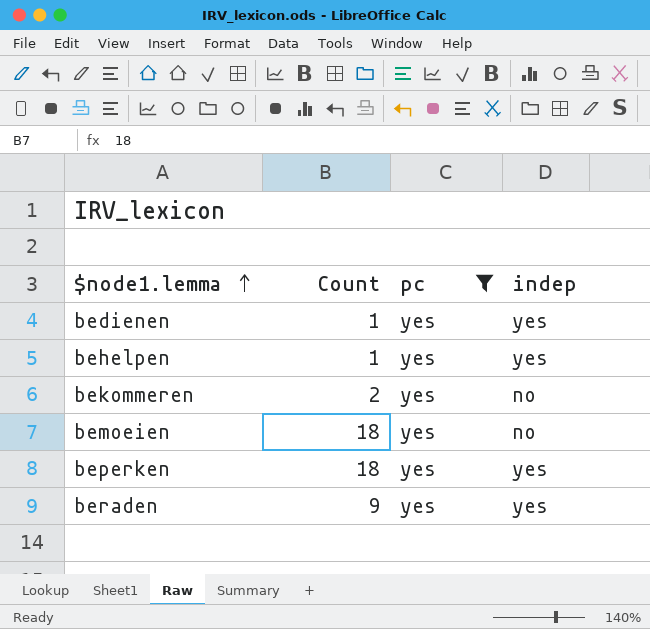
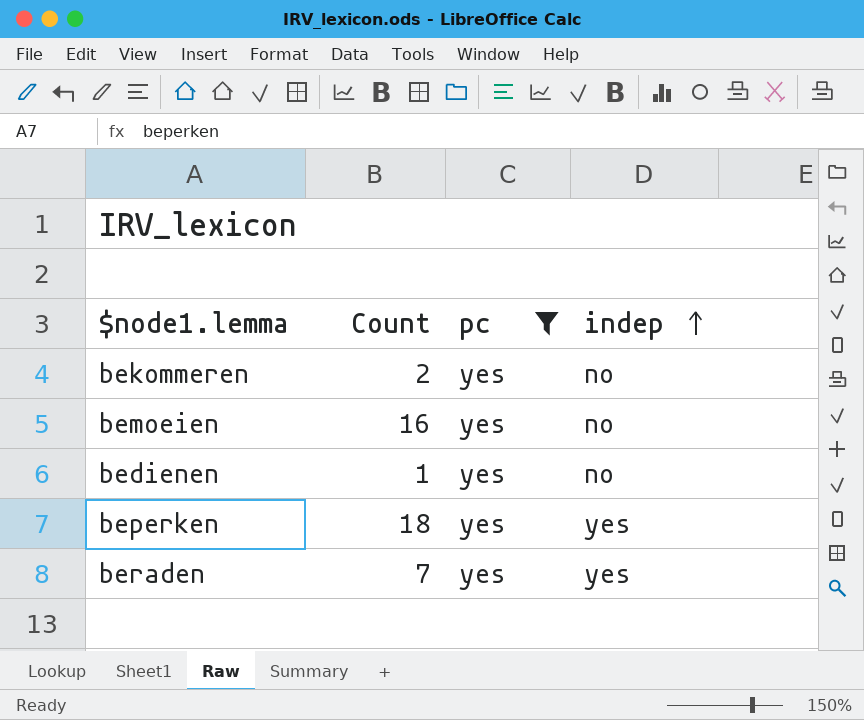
row order: $node1.lemma ascending -> indep ascending
row behelpen: 1 | yes | yes -> none
bemoeien | Count: 18 -> 16
bedienen | indep: yes -> no
beraden | Count: 9 -> 7

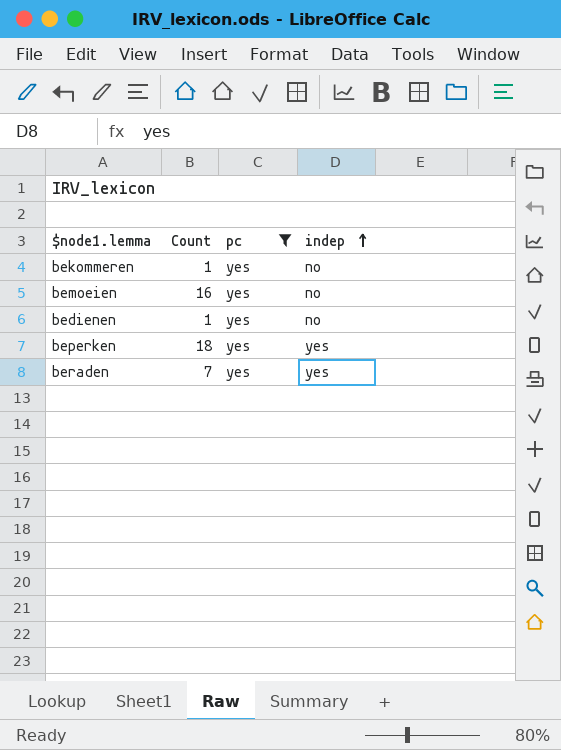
bekommeren | Count: 2 -> 1

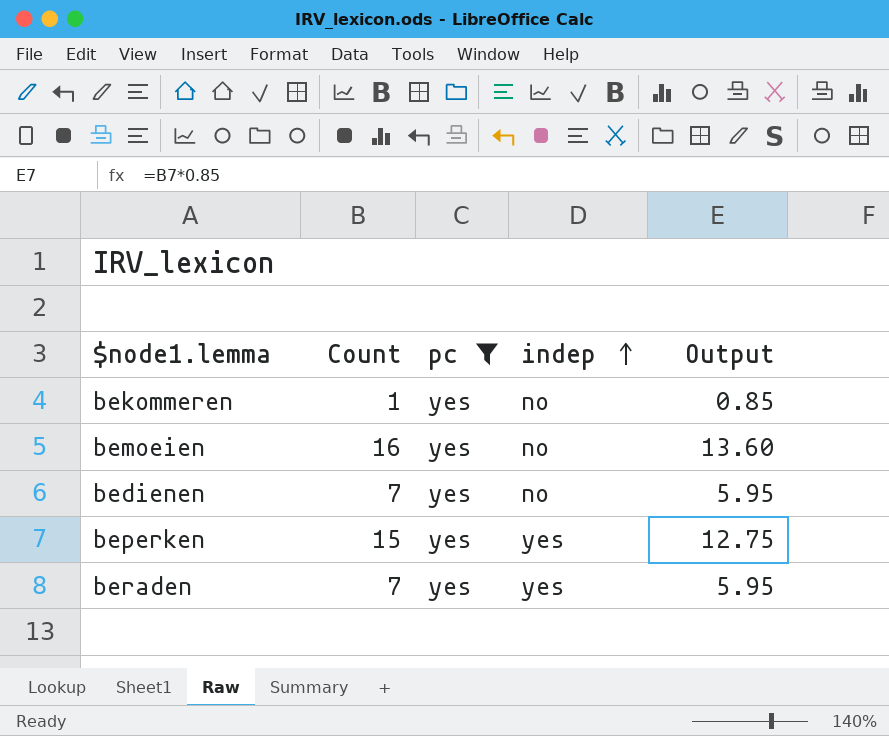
column Output | formula: none -> [Count] * 0.85
bedienen | Count: 1 -> 7
beperken | Count: 18 -> 15

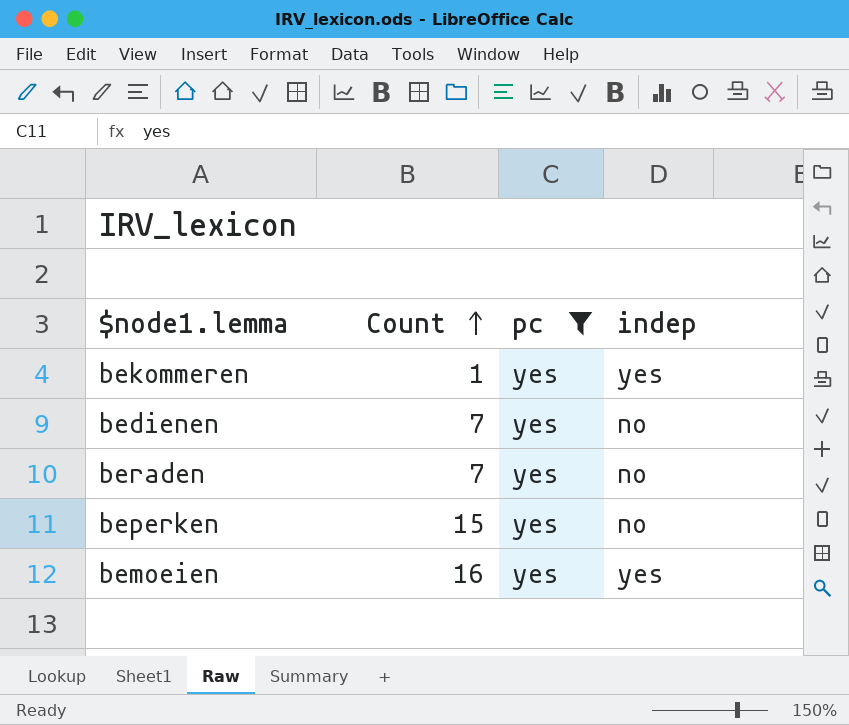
row order: indep ascending -> Count ascending
column Output | formula: [Count] * 0.85 -> none
bekommeren | indep: no -> yes
beraden | indep: yes -> no
beperken | indep: yes -> no
bemoeien | indep: no -> yes

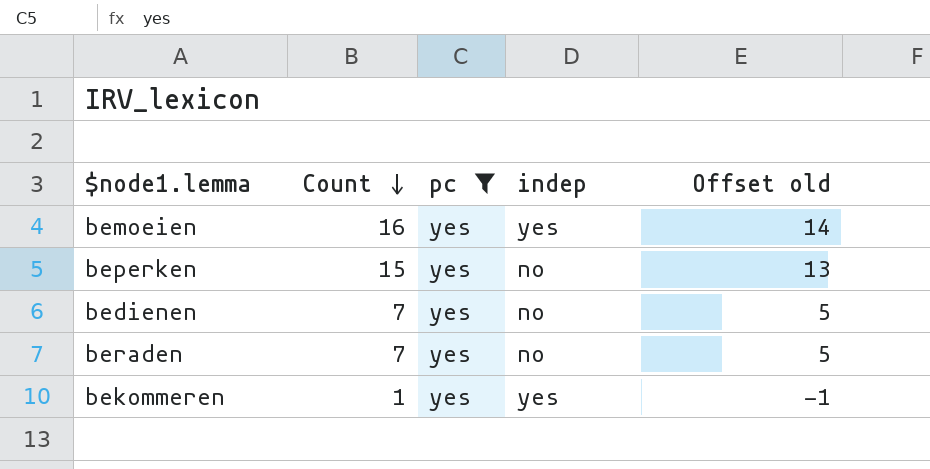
row order: Count ascending -> Count descending
column Offset old | formula: none -> [Count] - 2

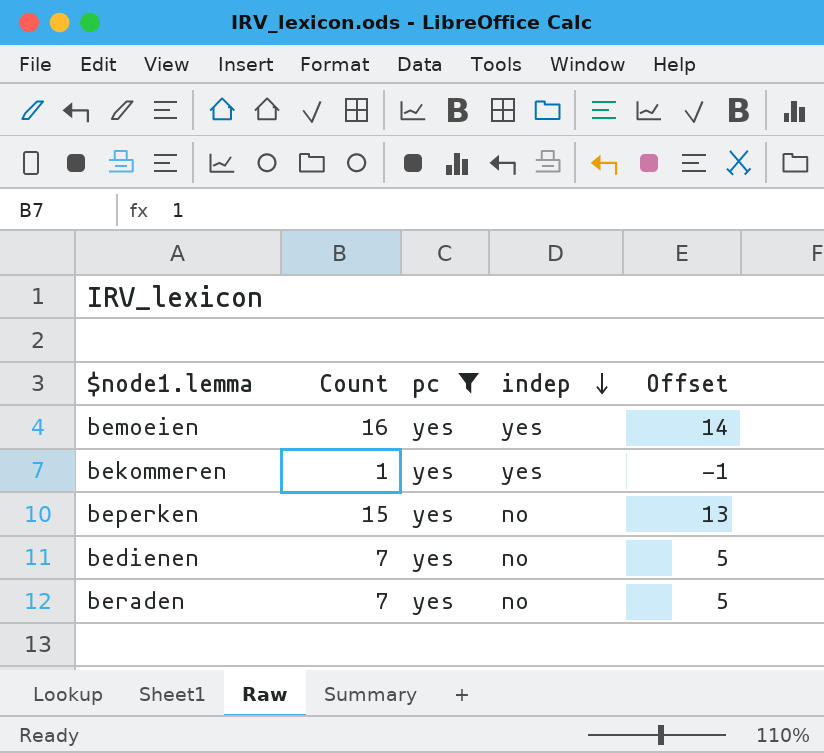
row order: Count descending -> indep descending
column name: Offset old -> Offset

